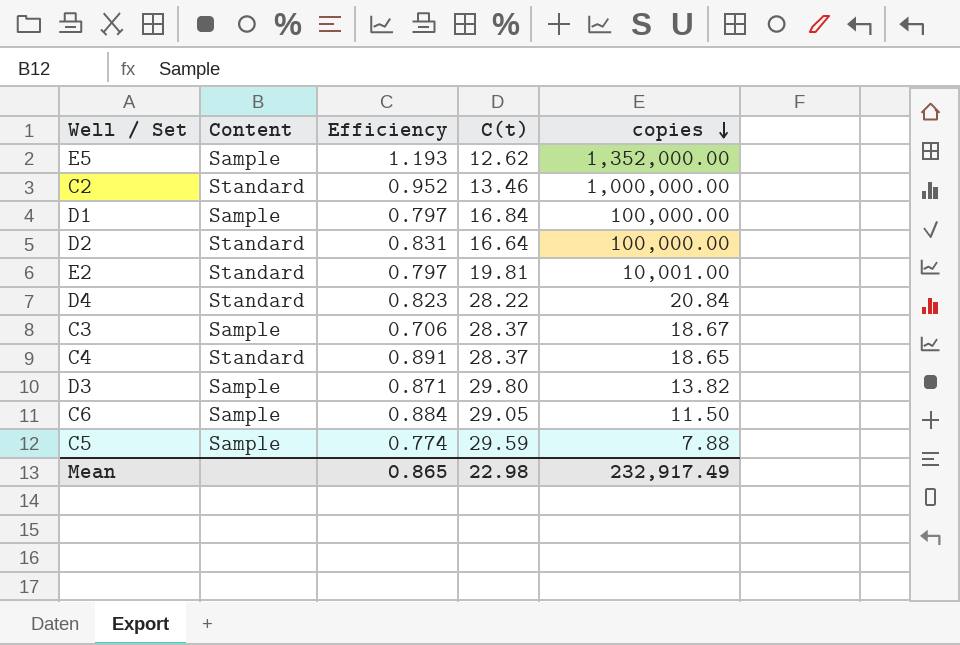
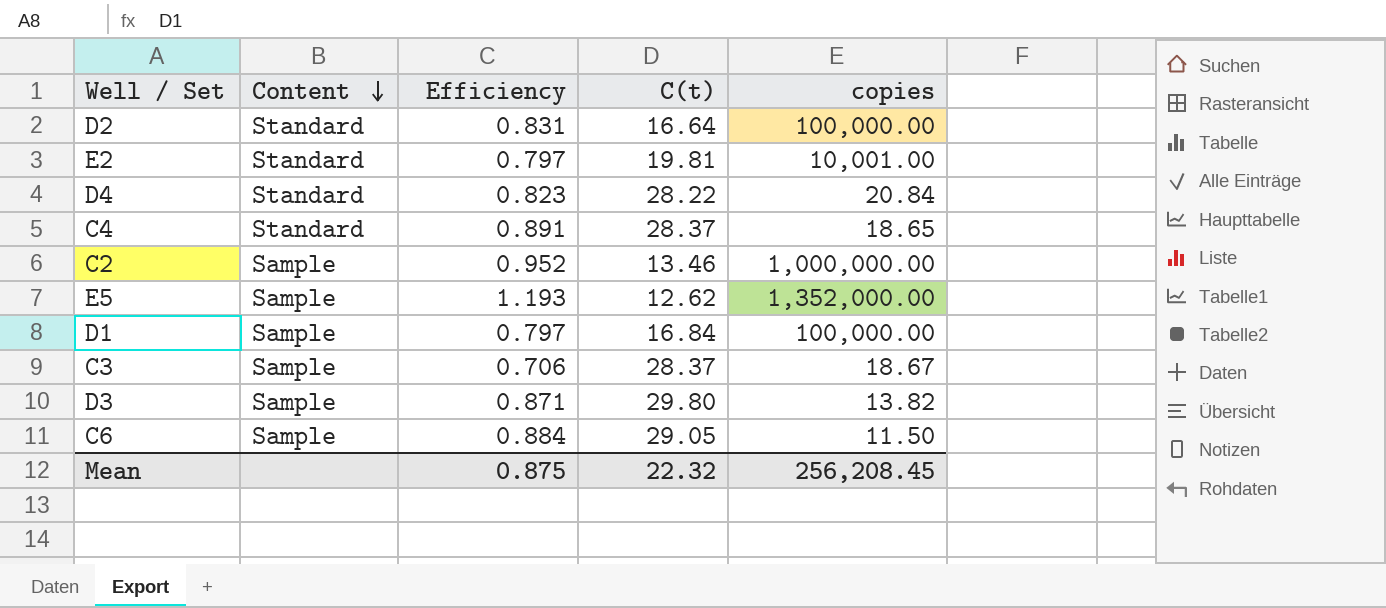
row order: copies descending -> Content descending
row C5: Sample | 0.774 | 29.59 | 7.88 -> none
C2 | Content: Standard -> Sample
Mean | Efficiency: 0.865 -> 0.875
Mean | C(t): 22.98 -> 22.32
Mean | copies: 232,917.49 -> 256,208.45

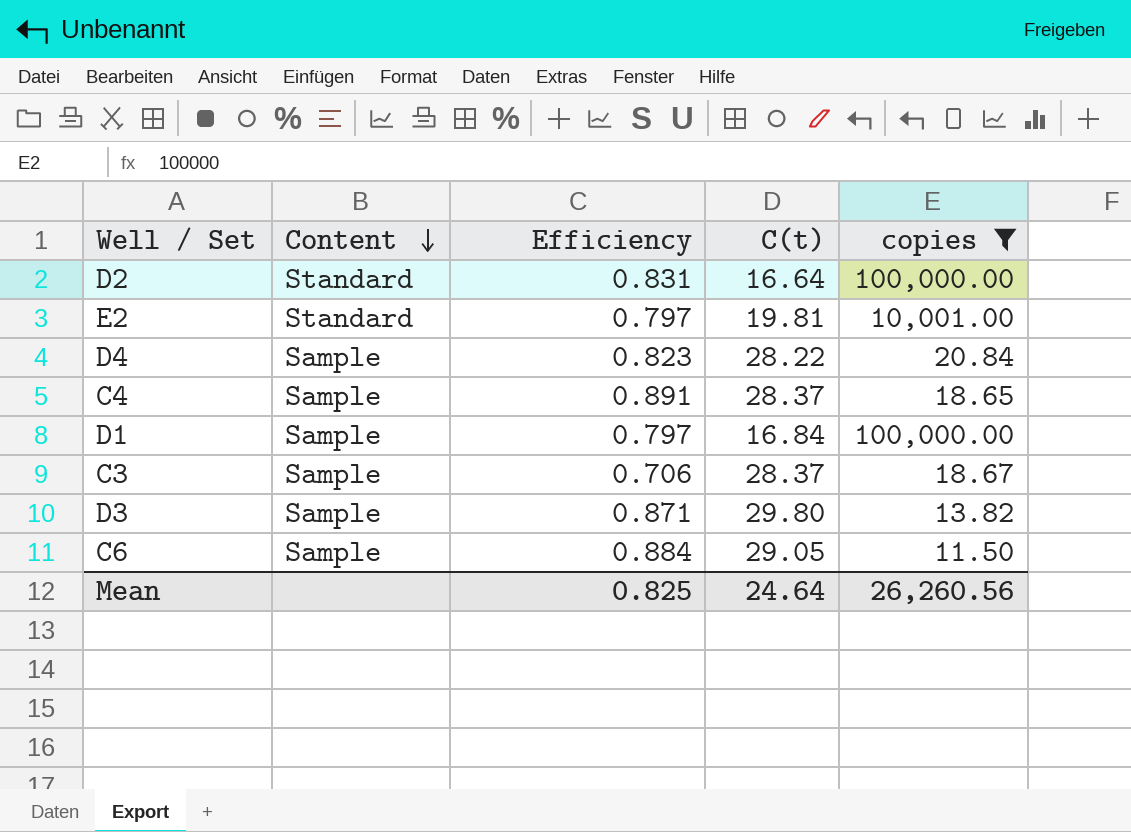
filter: none -> copies <= 100,000.00
D4 | Content: Standard -> Sample
C4 | Content: Standard -> Sample
Mean | Efficiency: 0.875 -> 0.825
Mean | C(t): 22.32 -> 24.64
Mean | copies: 256,208.45 -> 26,260.56

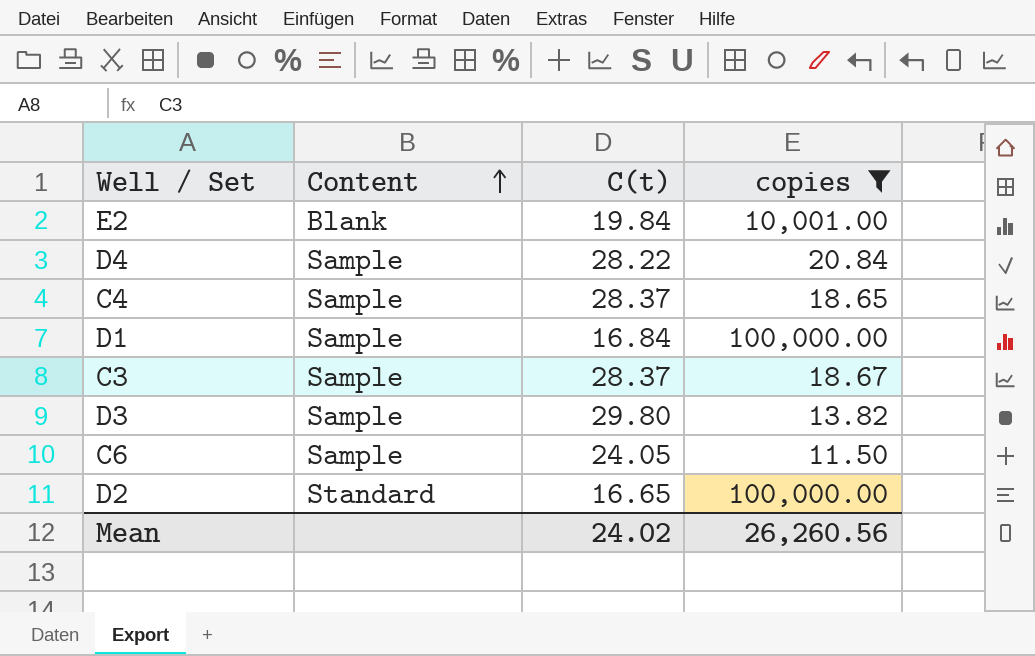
row order: Content descending -> Content ascending
column Efficiency | position: 3 -> none
E2 | Content: Standard -> Blank
E2 | C(t): 19.81 -> 19.84
C6 | C(t): 29.05 -> 24.05
D2 | C(t): 16.64 -> 16.65
Mean | C(t): 24.64 -> 24.02

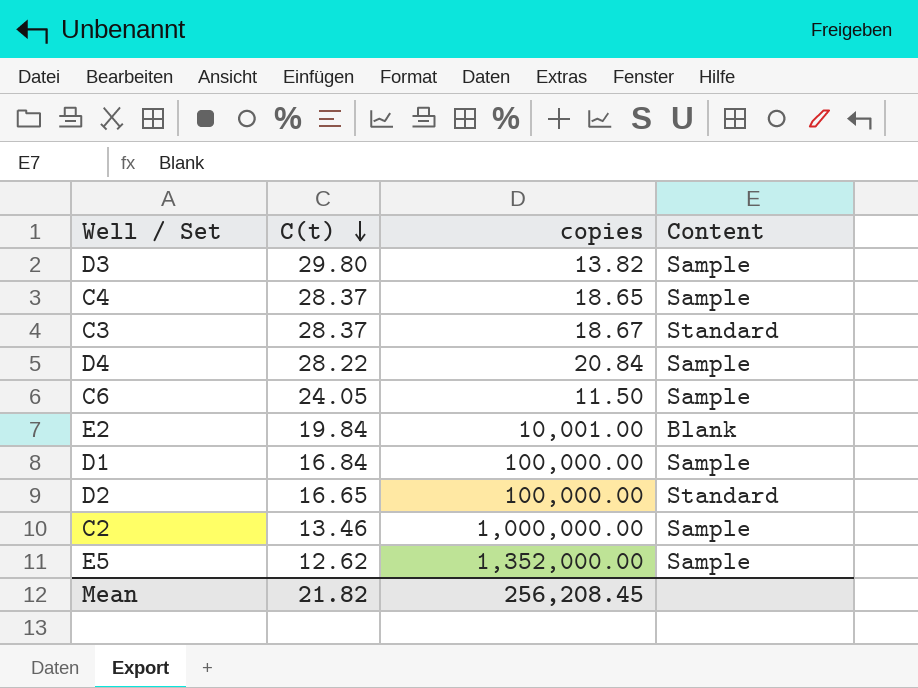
filter: copies <= 100,000.00 -> none
row order: Content ascending -> C(t) descending
column Content | position: 2 -> 4
C3 | Content: Sample -> Standard
Mean | C(t): 24.02 -> 21.82
Mean | copies: 26,260.56 -> 256,208.45

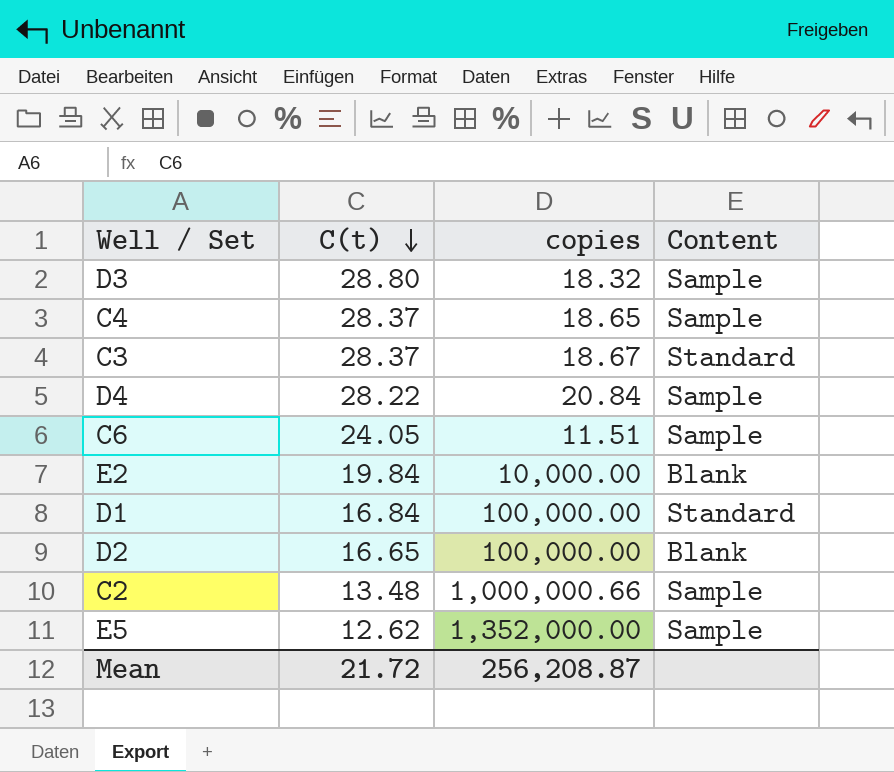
D3 | C(t): 29.80 -> 28.80
D3 | copies: 13.82 -> 18.32
C6 | copies: 11.50 -> 11.51
E2 | copies: 10,001.00 -> 10,000.00
D1 | Content: Sample -> Standard
D2 | Content: Standard -> Blank
C2 | C(t): 13.46 -> 13.48
C2 | copies: 1,000,000.00 -> 1,000,000.66
Mean | C(t): 21.82 -> 21.72
Mean | copies: 256,208.45 -> 256,208.87

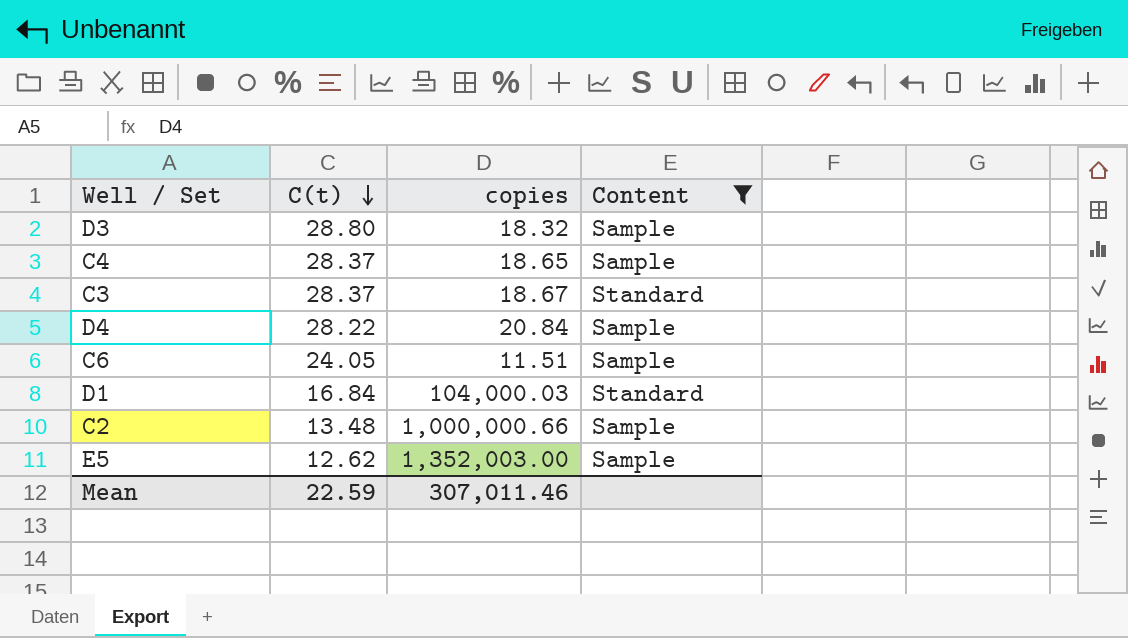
filter: none -> Content != Blank
D1 | copies: 100,000.00 -> 104,000.03
E5 | copies: 1,352,000.00 -> 1,352,003.00
Mean | C(t): 21.72 -> 22.59
Mean | copies: 256,208.87 -> 307,011.46

